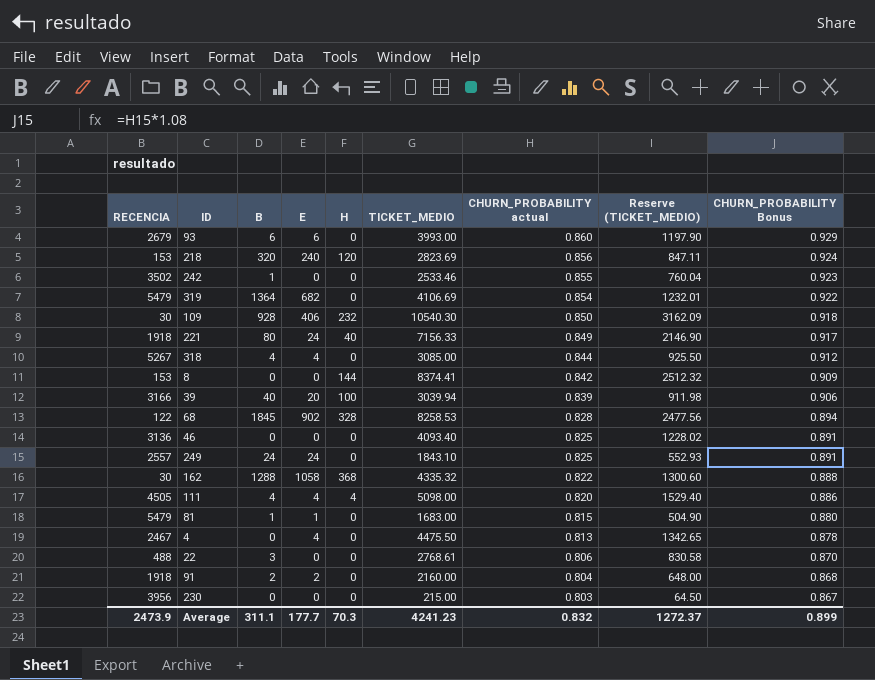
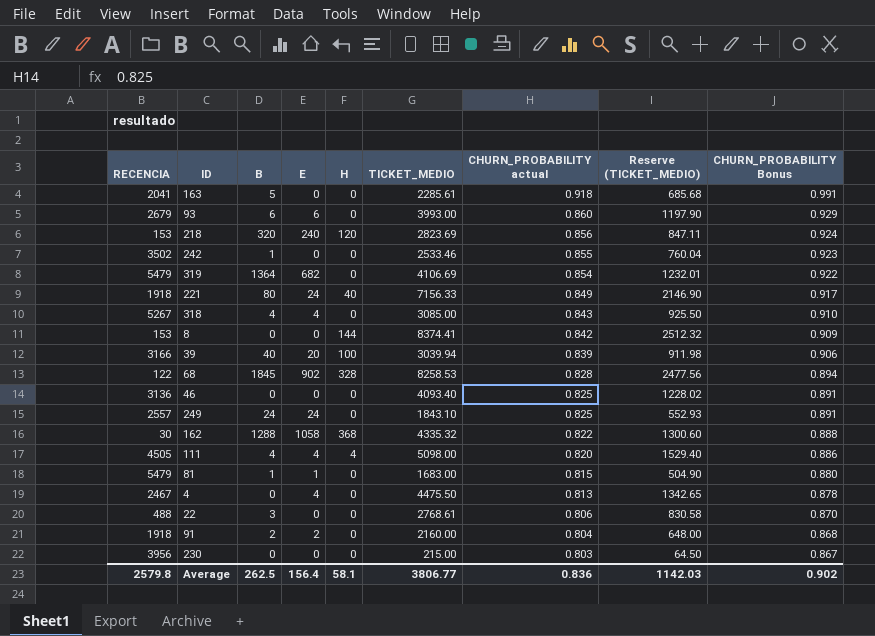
row 109: 30 | 928 | 406 | 232 | 10540.30 | 0.850 | 3162.09 | 0.918 -> none
row 163: none -> 2041 | 5 | 0 | 0 | 2285.61 | 0.918 | 685.68 | 0.991
318 | CHURN_PROBABILITY actual: 0.844 -> 0.843
318 | CHURN_PROBABILITY Bonus: 0.912 -> 0.910
Average | RECENCIA: 2473.9 -> 2579.8
Average | B: 311.1 -> 262.5
Average | E: 177.7 -> 156.4
Average | H: 70.3 -> 58.1
Average | TICKET_MEDIO: 4241.23 -> 3806.77
Average | CHURN_PROBABILITY actual: 0.832 -> 0.836
Average | Reserve (TICKET_MEDIO): 1272.37 -> 1142.03
Average | CHURN_PROBABILITY Bonus: 0.899 -> 0.902

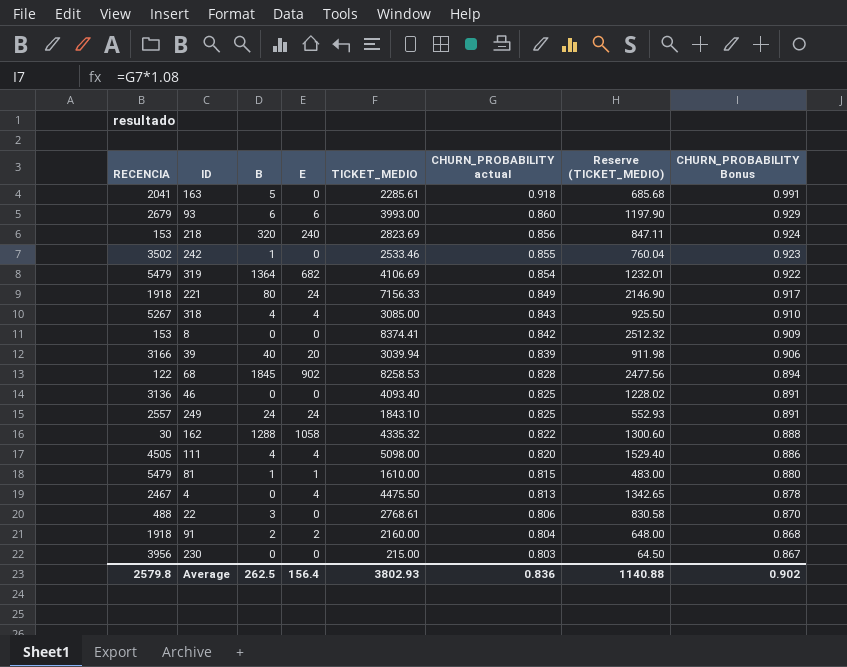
column H | position: 5 -> none
81 | TICKET_MEDIO: 1683.00 -> 1610.00
81 | Reserve (TICKET_MEDIO): 504.90 -> 483.00
Average | TICKET_MEDIO: 3806.77 -> 3802.93
Average | Reserve (TICKET_MEDIO): 1142.03 -> 1140.88

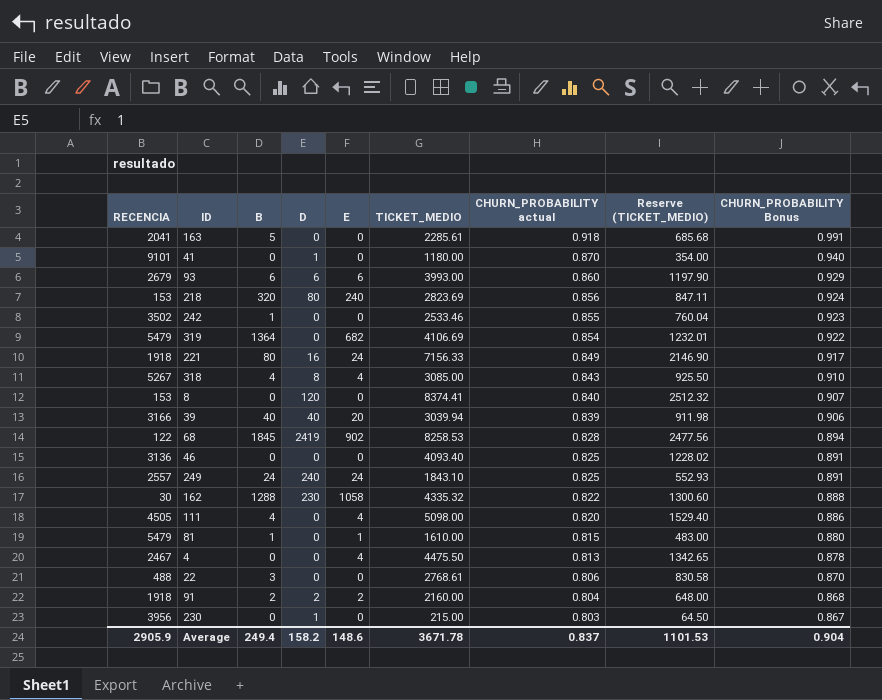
column D | position: none -> 4
row 41: none -> 9101 | 0 | 1 | 0 | 1180.00 | 0.870 | 354.00 | 0.940
8 | CHURN_PROBABILITY actual: 0.842 -> 0.840
8 | CHURN_PROBABILITY Bonus: 0.909 -> 0.907
Average | RECENCIA: 2579.8 -> 2905.9
Average | B: 262.5 -> 249.4
Average | E: 156.4 -> 148.6
Average | TICKET_MEDIO: 3802.93 -> 3671.78
Average | CHURN_PROBABILITY actual: 0.836 -> 0.837
Average | Reserve (TICKET_MEDIO): 1140.88 -> 1101.53
Average | CHURN_PROBABILITY Bonus: 0.902 -> 0.904

